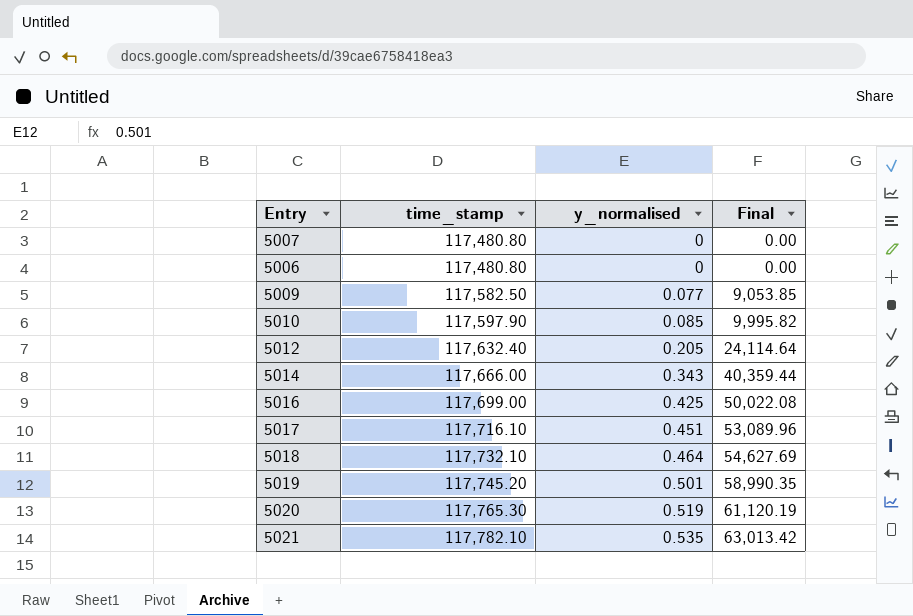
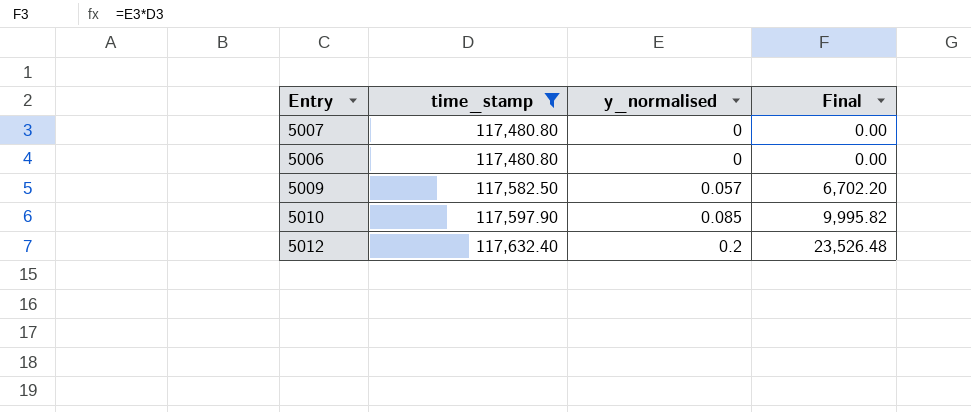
filter: none -> time_stamp <= 117,632.40
5009 | y_normalised: 0.077 -> 0.057
5009 | Final: 9,053.85 -> 6,702.20
5012 | y_normalised: 0.205 -> 0.2
5012 | Final: 24,114.64 -> 23,526.48

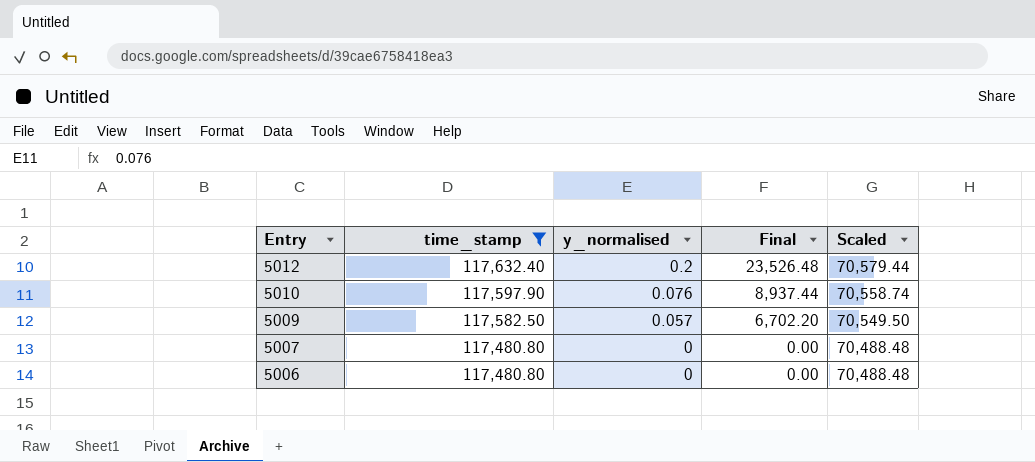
row order: time_stamp ascending -> Entry descending
column Scaled | formula: none -> [time_stamp] * 0.6
5010 | y_normalised: 0.085 -> 0.076
5010 | Final: 9,995.82 -> 8,937.44

